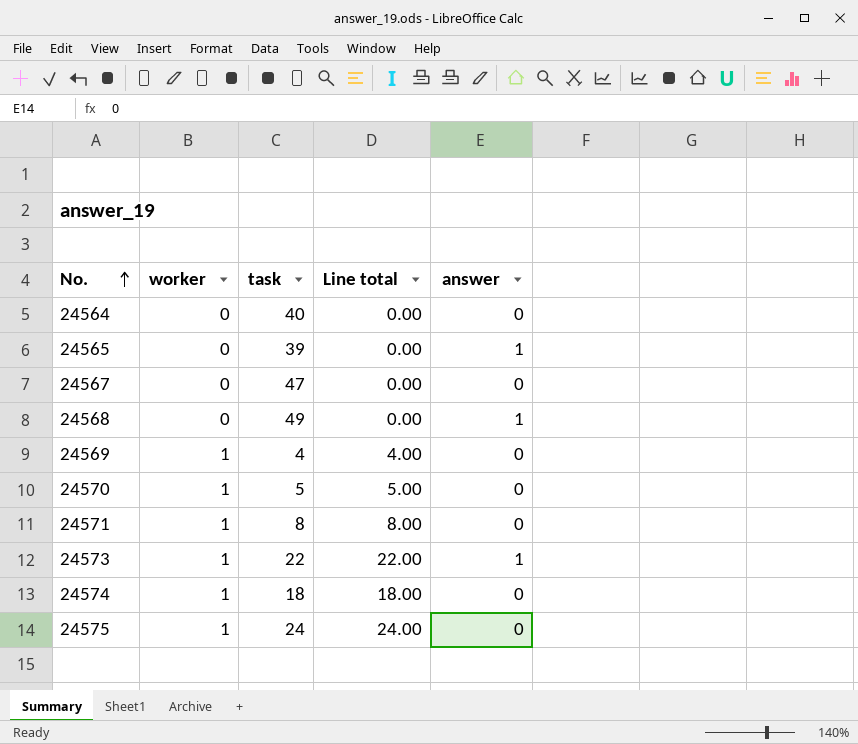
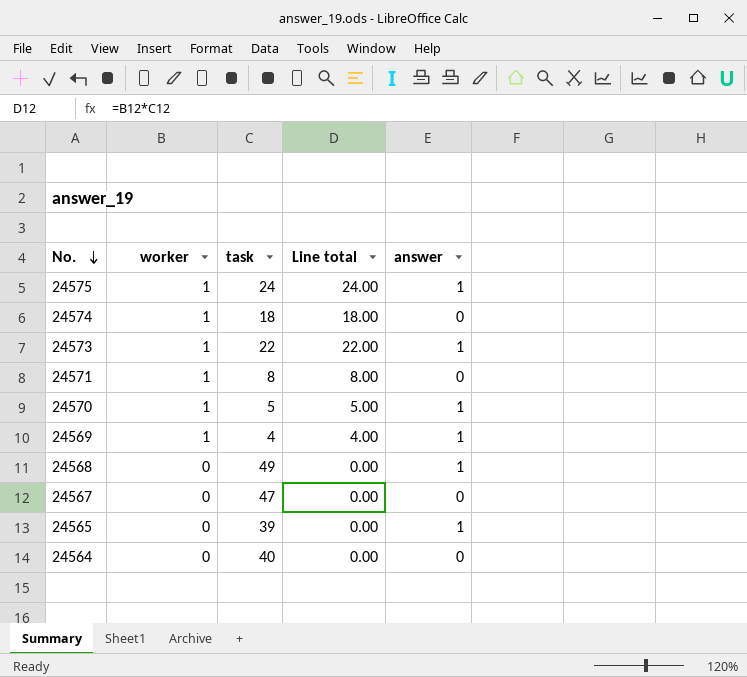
row order: No. ascending -> No. descending
24575 | answer: 0 -> 1
24570 | answer: 0 -> 1
24569 | answer: 0 -> 1

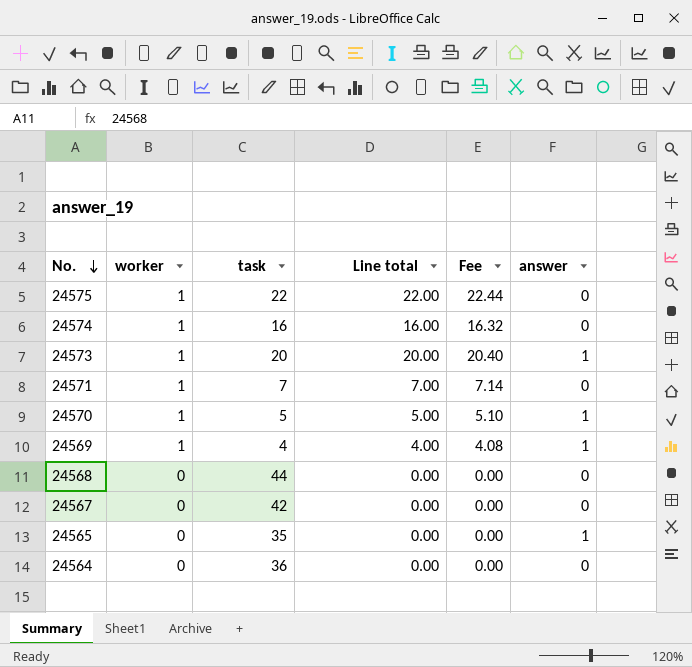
column Fee | formula: none -> [Line total] * 1.02
24575 | task: 24 -> 22
24575 | Line total: 24.00 -> 22.00
24575 | answer: 1 -> 0
24574 | task: 18 -> 16
24574 | Line total: 18.00 -> 16.00
24573 | task: 22 -> 20
24573 | Line total: 22.00 -> 20.00
24571 | task: 8 -> 7
24571 | Line total: 8.00 -> 7.00
24568 | task: 49 -> 44
24568 | answer: 1 -> 0
24567 | task: 47 -> 42
24565 | task: 39 -> 35
24564 | task: 40 -> 36

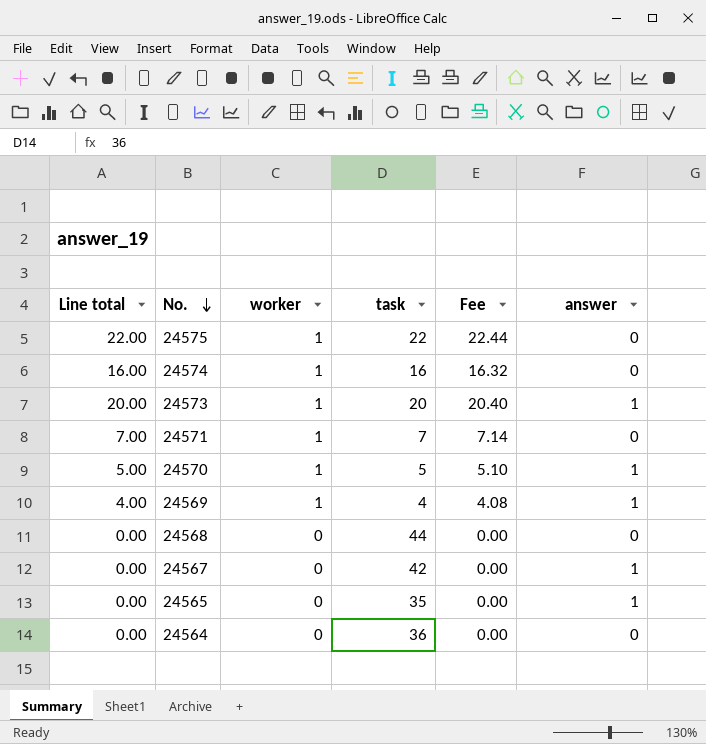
column Line total | position: 4 -> 1
24567 | answer: 0 -> 1

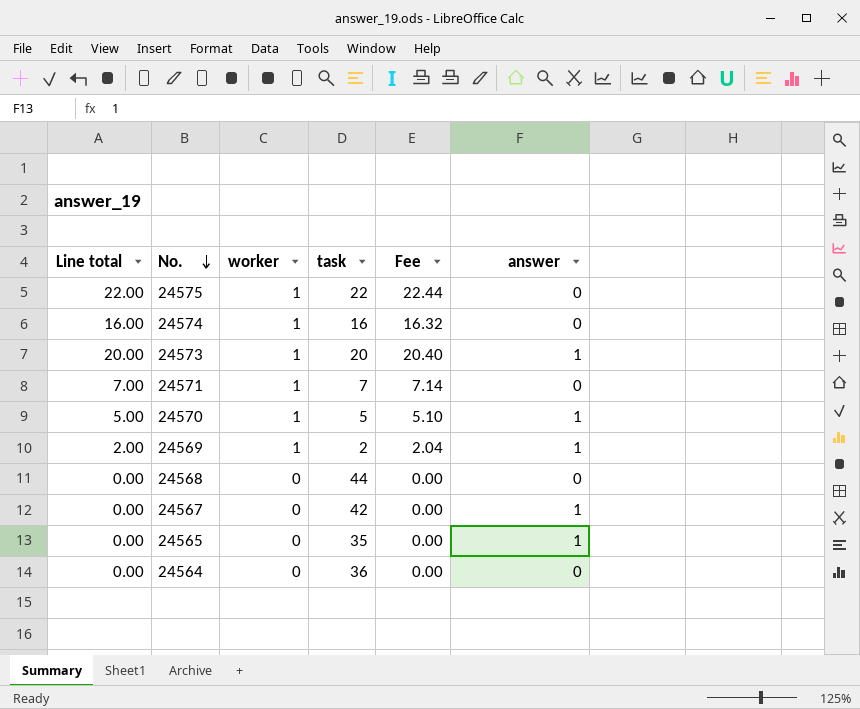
24569 | Line total: 4.00 -> 2.00
24569 | task: 4 -> 2
24569 | Fee: 4.08 -> 2.04

